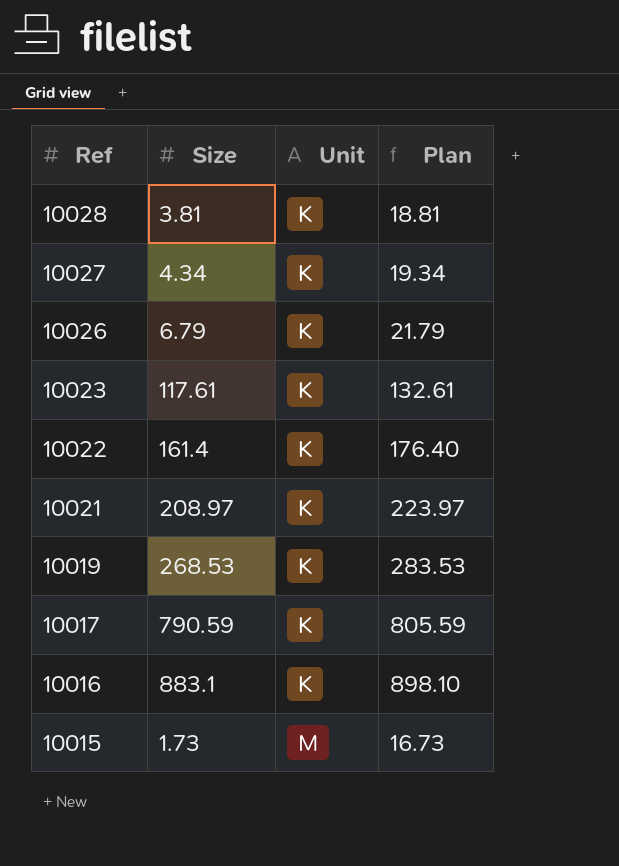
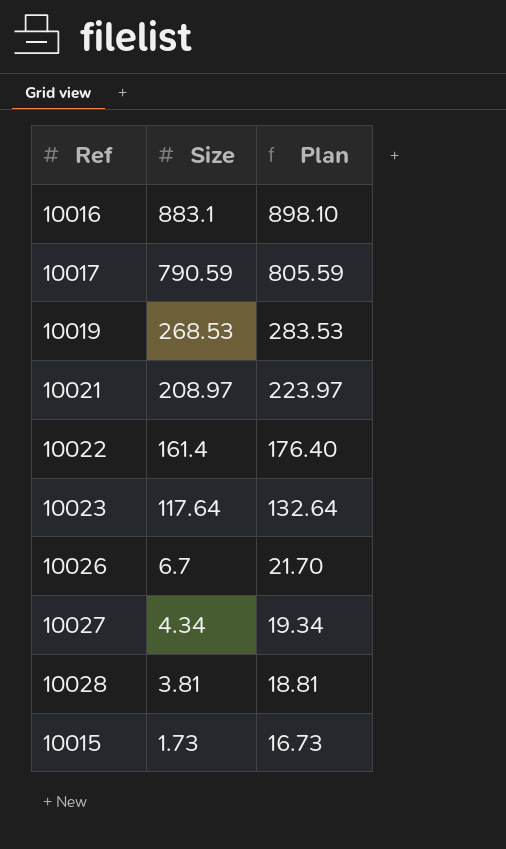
row order: Ref descending -> Size descending
column Unit | position: 3 -> none
10023 | Size: 117.61 -> 117.64
10023 | Plan: 132.61 -> 132.64
10026 | Size: 6.79 -> 6.7
10026 | Plan: 21.79 -> 21.70

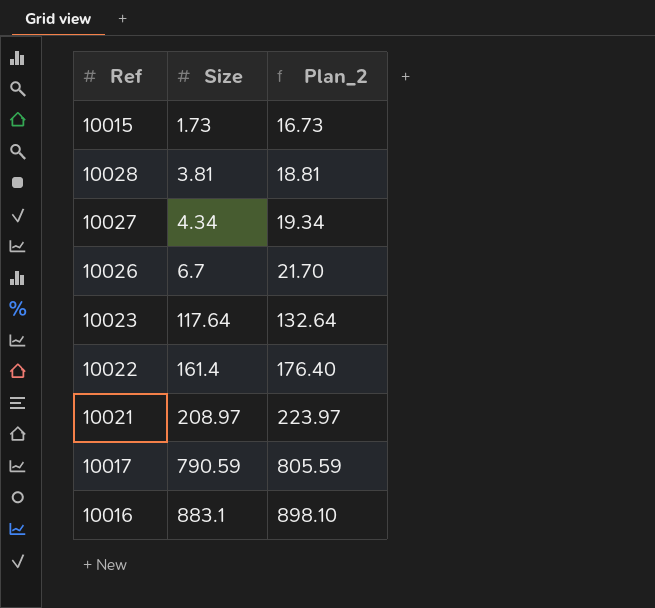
row order: Size descending -> Size ascending
column name: Plan -> Plan_2
row 10019: 268.53 | 283.53 -> none

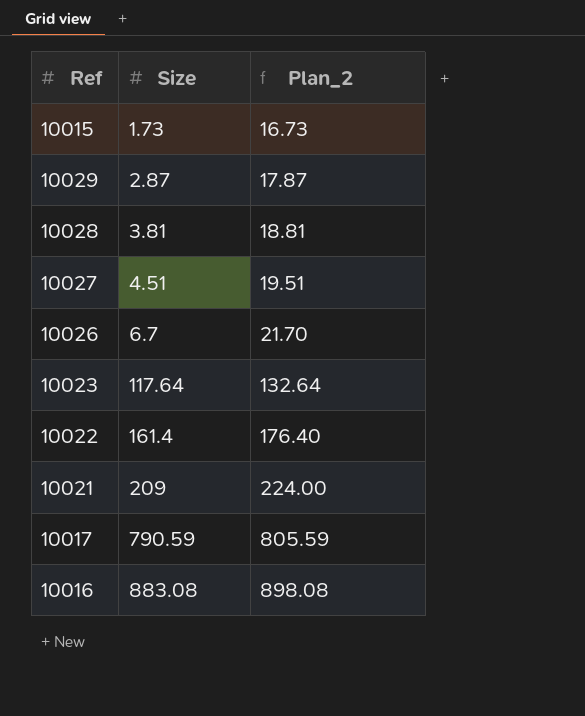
row 10029: none -> 2.87 | 17.87
10027 | Size: 4.34 -> 4.51
10027 | Plan_2: 19.34 -> 19.51
10021 | Size: 208.97 -> 209
10021 | Plan_2: 223.97 -> 224.00
10016 | Size: 883.1 -> 883.08
10016 | Plan_2: 898.10 -> 898.08

